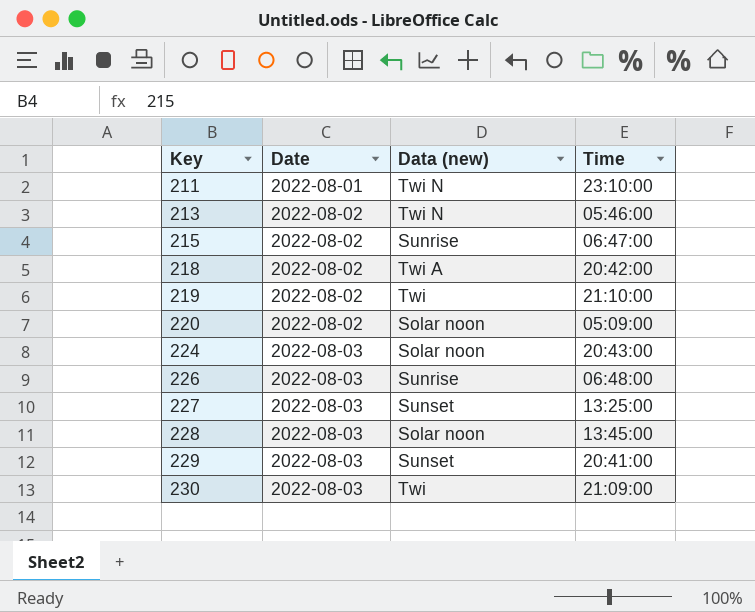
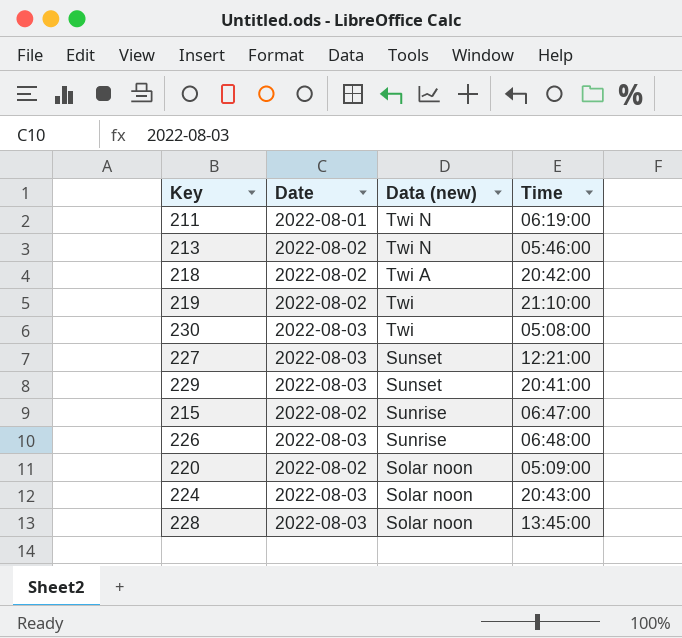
row order: Key ascending -> Data (new) descending
211 | Time: 23:10:00 -> 06:19:00
230 | Time: 21:09:00 -> 05:08:00
227 | Time: 13:25:00 -> 12:21:00

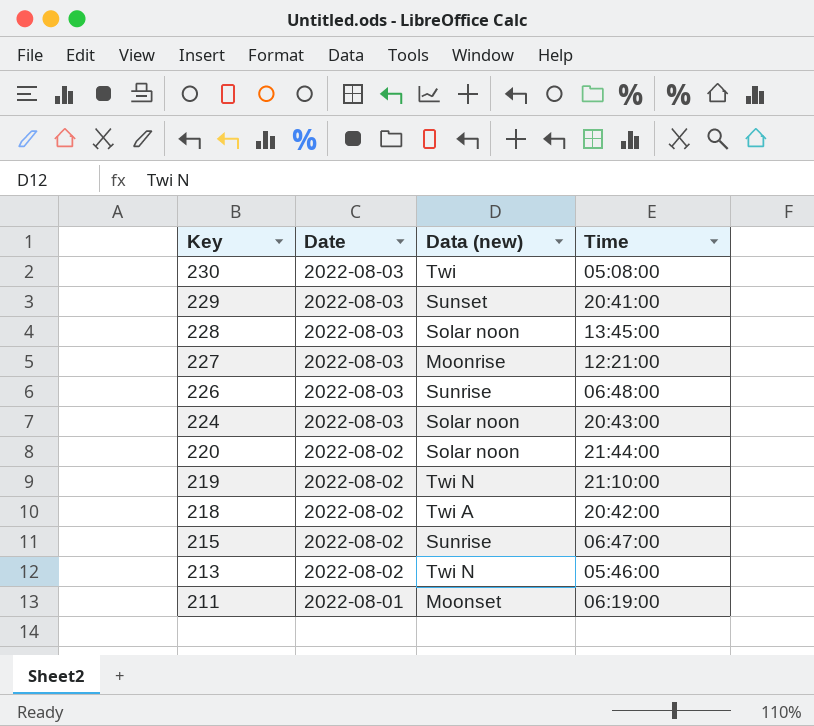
row order: Data (new) descending -> Key descending
227 | Data (new): Sunset -> Moonrise
220 | Time: 05:09:00 -> 21:44:00
219 | Data (new): Twi -> Twi N
211 | Data (new): Twi N -> Moonset

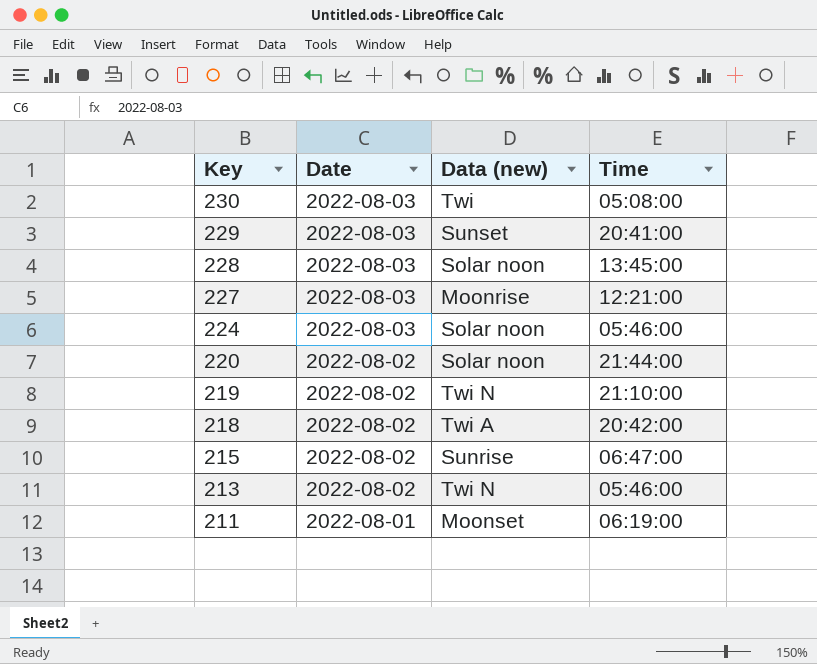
row 226: 2022-08-03 | Sunrise | 06:48:00 -> none
224 | Time: 20:43:00 -> 05:46:00

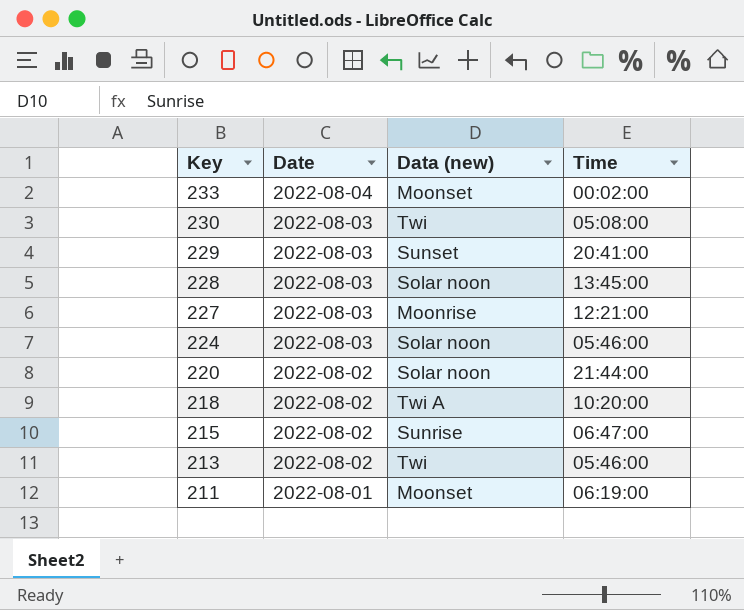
row 219: 2022-08-02 | Twi N | 21:10:00 -> none
row 233: none -> 2022-08-04 | Moonset | 00:02:00
218 | Time: 20:42:00 -> 10:20:00
213 | Data (new): Twi N -> Twi

